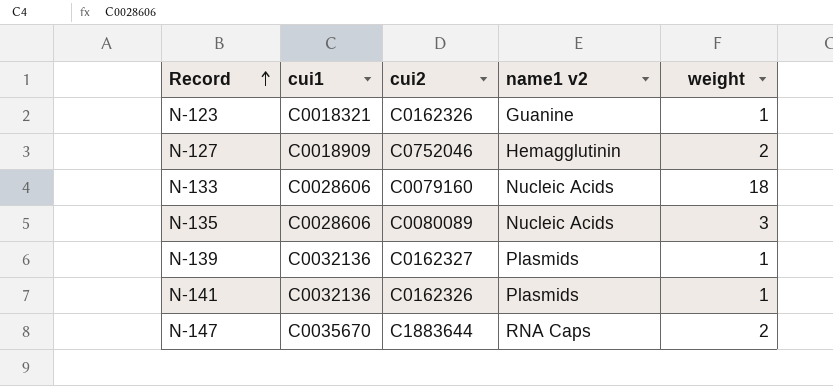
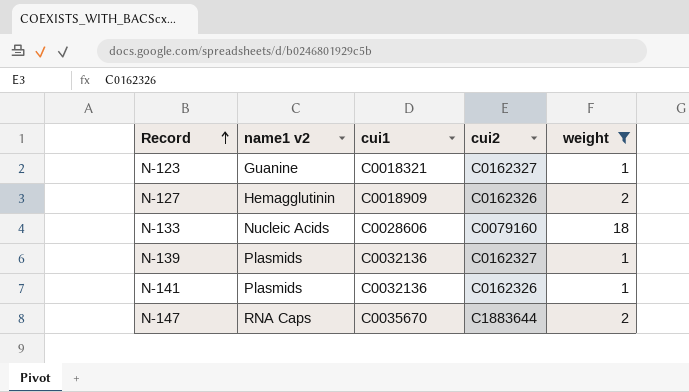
filter: none -> weight != 3
column name1 v2 | position: 4 -> 2
N-123 | cui2: C0162326 -> C0162327
N-127 | cui2: C0752046 -> C0162326

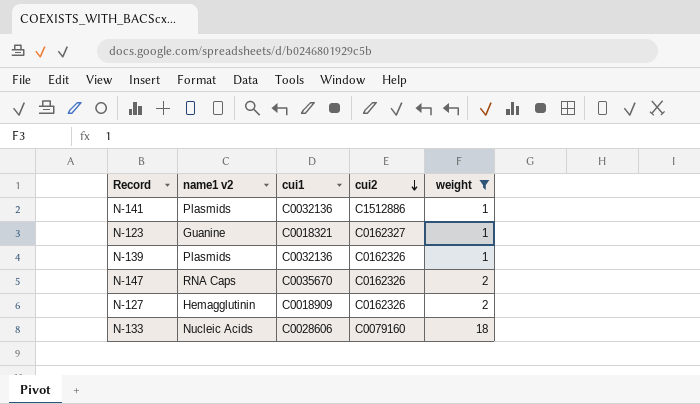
row order: Record ascending -> cui2 descending
N-141 | cui2: C0162326 -> C1512886
N-139 | cui2: C0162327 -> C0162326
N-147 | cui2: C1883644 -> C0162326

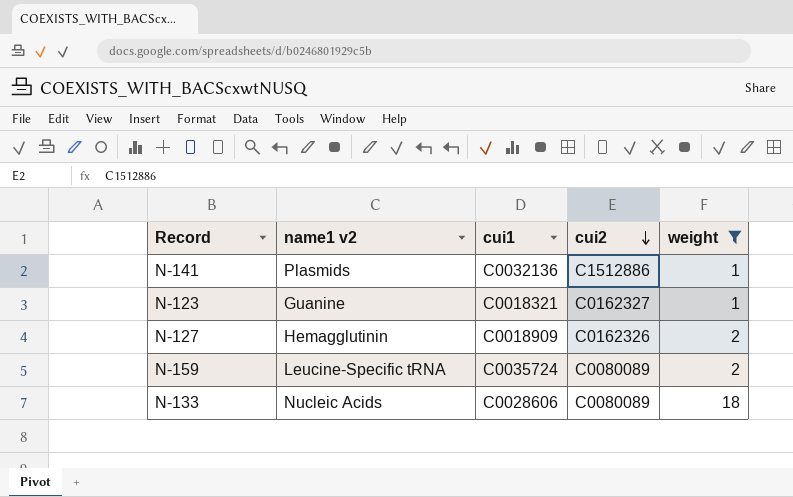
row N-139: Plasmids | C0032136 | C0162326 | 1 -> none
row N-147: RNA Caps | C0035670 | C0162326 | 2 -> none
row N-159: none -> Leucine-Specific tRNA | C0035724 | C0080089 | 2
N-133 | cui2: C0079160 -> C0080089

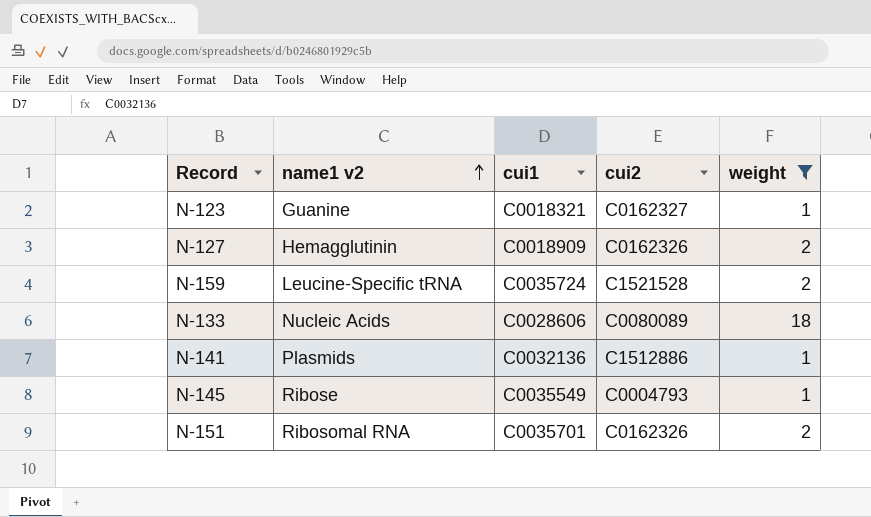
row order: cui2 descending -> name1 v2 ascending
N-159 | cui2: C0080089 -> C1521528
row N-145: none -> Ribose | C0035549 | C0004793 | 1
row N-151: none -> Ribosomal RNA | C0035701 | C0162326 | 2

